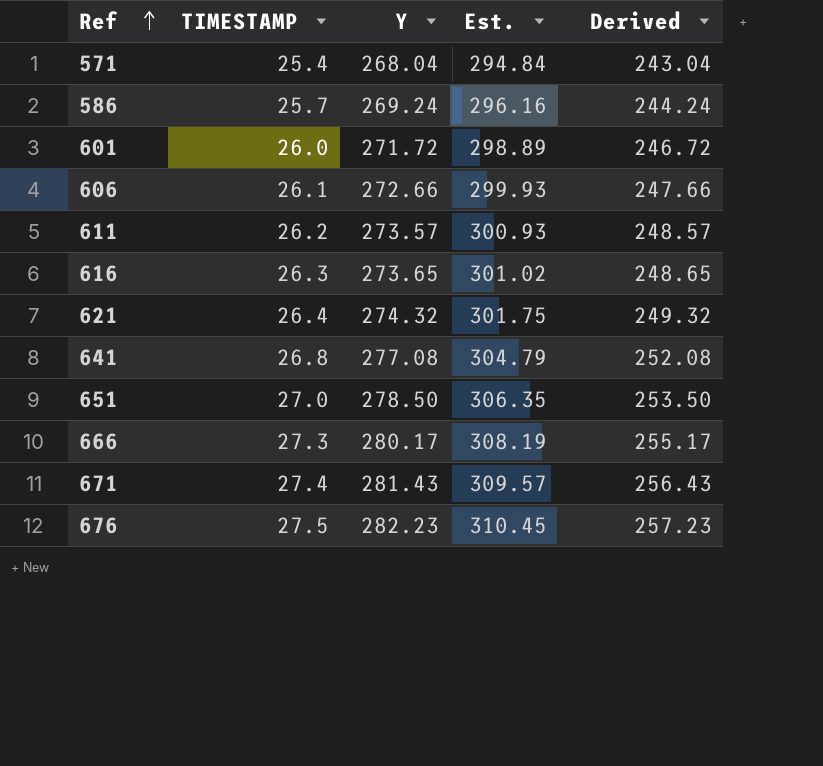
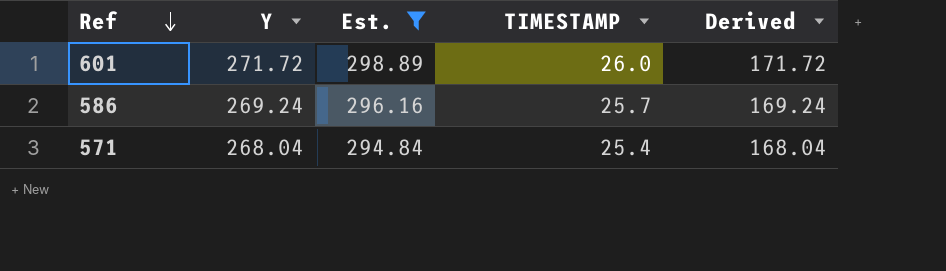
filter: none -> Est. <= 298.89
row order: Ref ascending -> Ref descending
column TIMESTAMP | position: 2 -> 4
column Derived | formula: [Y] - 25 -> [Y] - 100

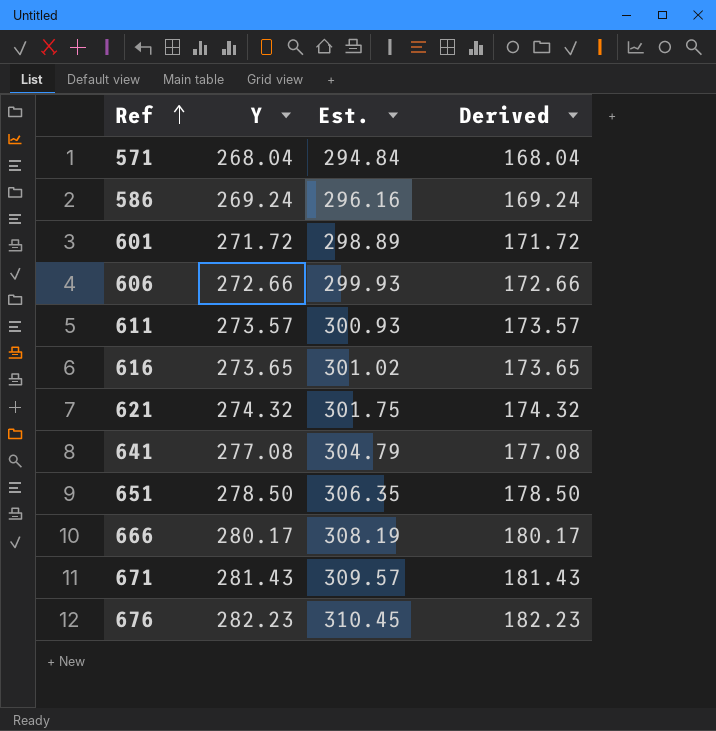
filter: Est. <= 298.89 -> none
row order: Ref descending -> Ref ascending
column TIMESTAMP | position: 4 -> none

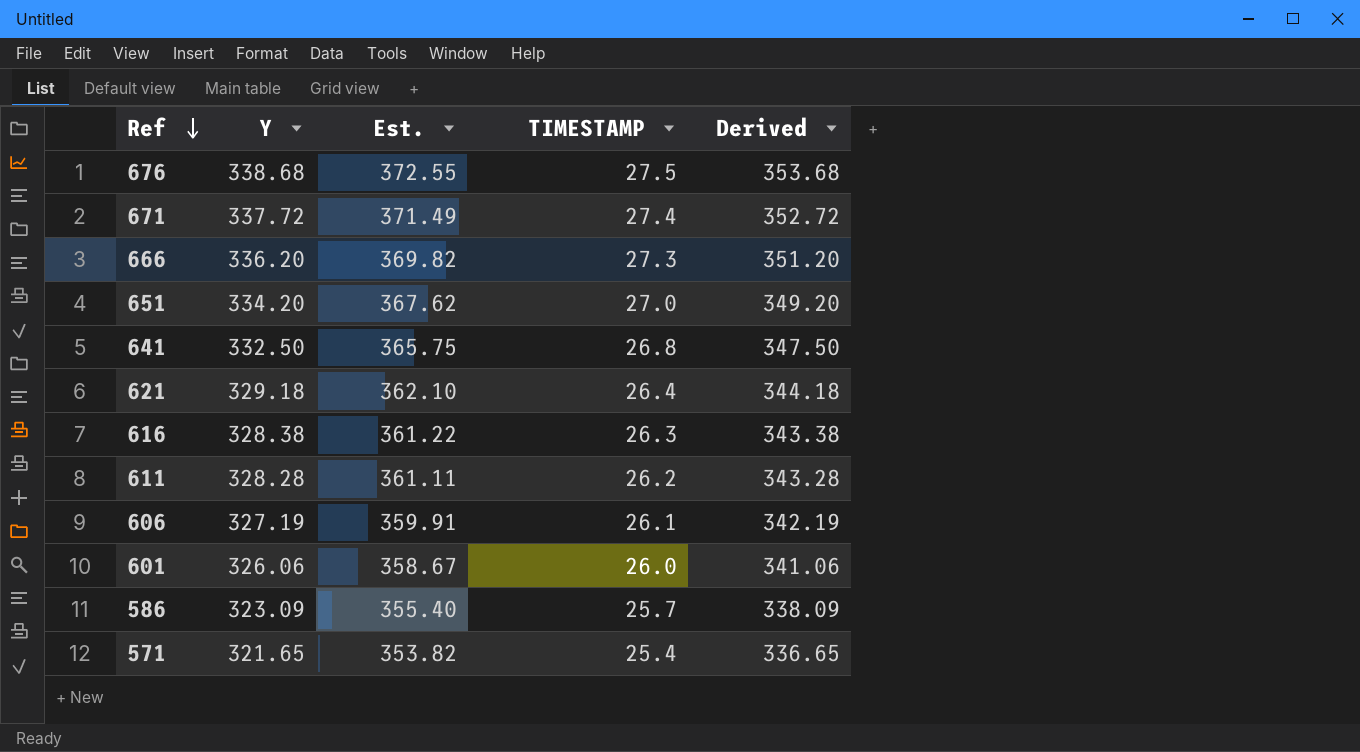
row order: Ref ascending -> Ref descending
column TIMESTAMP | position: none -> 4
column Derived | formula: [Y] - 100 -> [Y] + 15
676 | Y: 282.23 -> 338.68
676 | Est.: 310.45 -> 372.55
671 | Y: 281.43 -> 337.72
671 | Est.: 309.57 -> 371.49
666 | Y: 280.17 -> 336.20
666 | Est.: 308.19 -> 369.82
651 | Y: 278.50 -> 334.20
651 | Est.: 306.35 -> 367.62
641 | Y: 277.08 -> 332.50
641 | Est.: 304.79 -> 365.75
621 | Y: 274.32 -> 329.18
621 | Est.: 301.75 -> 362.10
616 | Y: 273.65 -> 328.38
616 | Est.: 301.02 -> 361.22
611 | Y: 273.57 -> 328.28
611 | Est.: 300.93 -> 361.11
606 | Y: 272.66 -> 327.19
606 | Est.: 299.93 -> 359.91
601 | Y: 271.72 -> 326.06
601 | Est.: 298.89 -> 358.67
586 | Y: 269.24 -> 323.09
586 | Est.: 296.16 -> 355.40
571 | Y: 268.04 -> 321.65
571 | Est.: 294.84 -> 353.82

